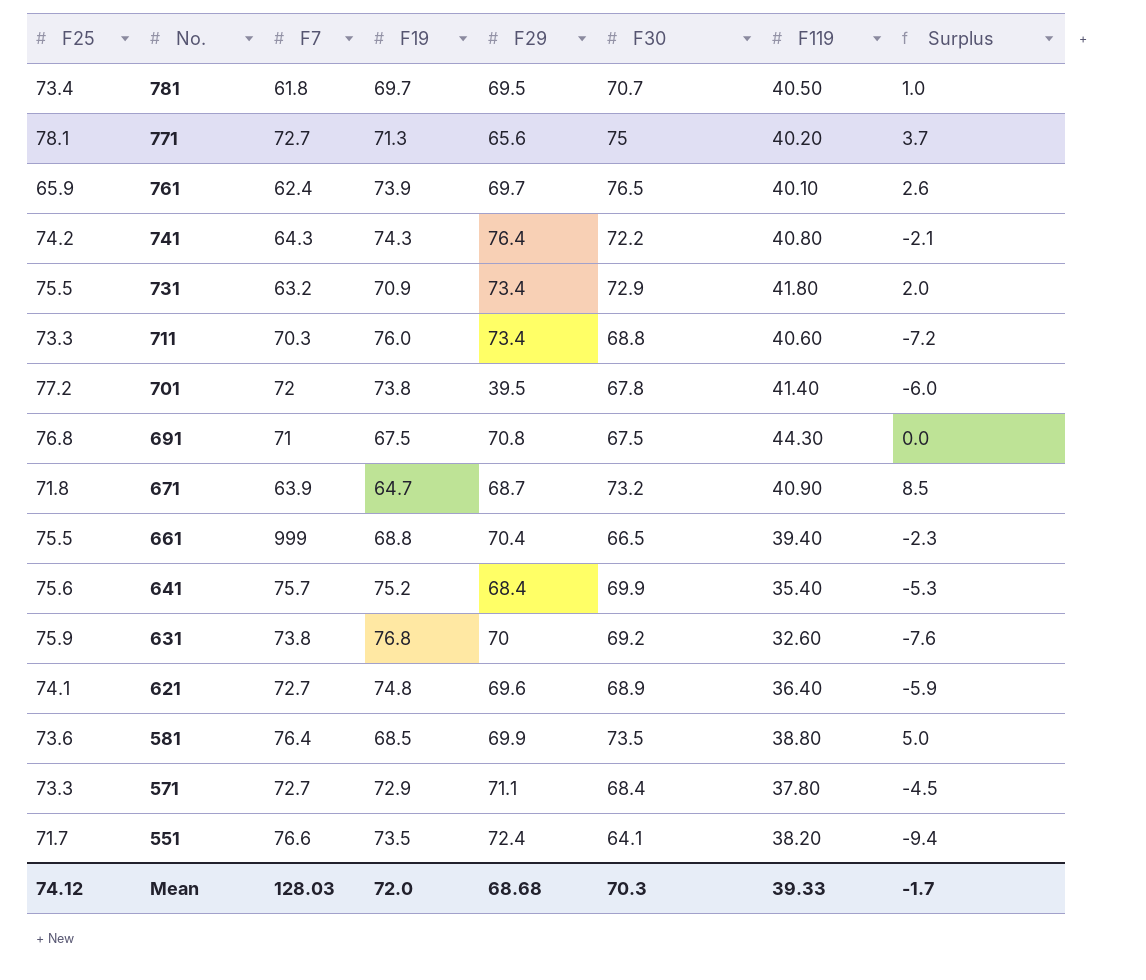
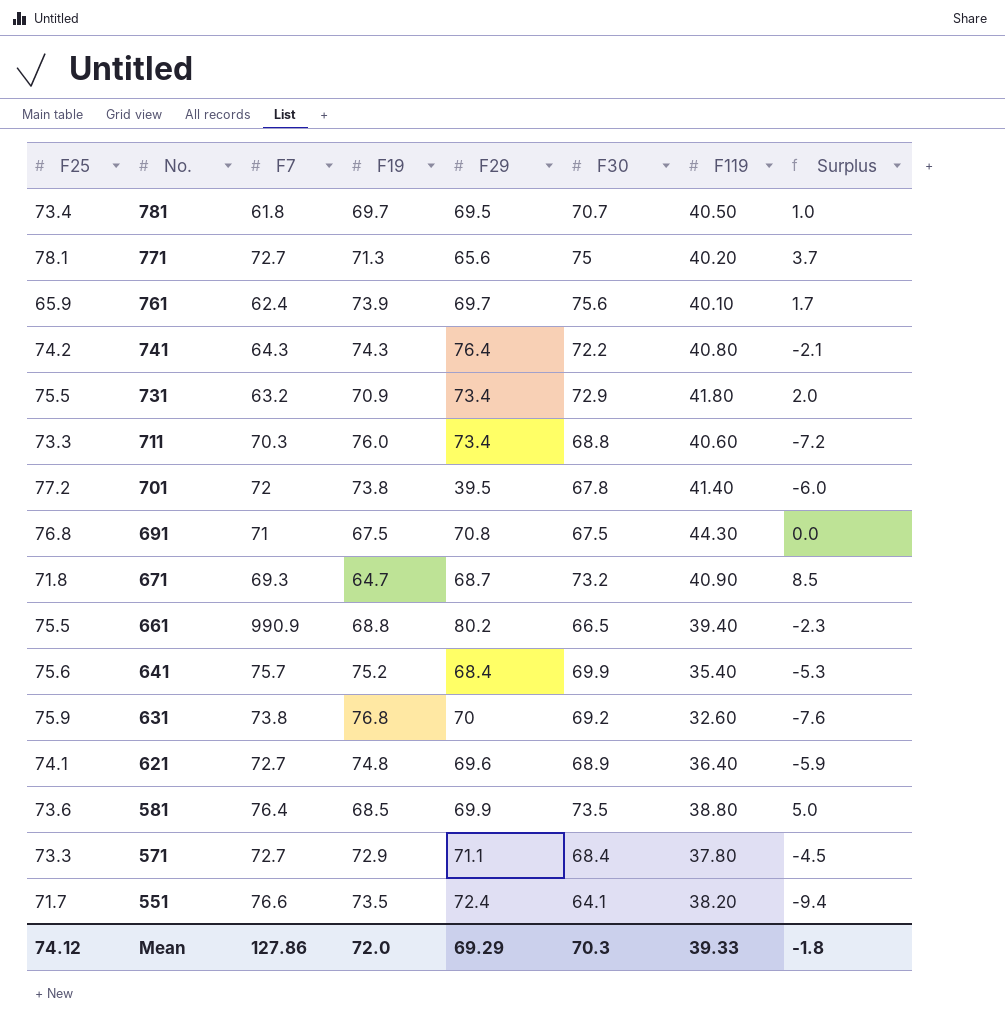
761 | F30: 76.5 -> 75.6
761 | Surplus: 2.6 -> 1.7
671 | F7: 63.9 -> 69.3
661 | F7: 999 -> 990.9
661 | F29: 70.4 -> 80.2
Mean | F7: 128.03 -> 127.86
Mean | F29: 68.68 -> 69.29
Mean | Surplus: -1.7 -> -1.8

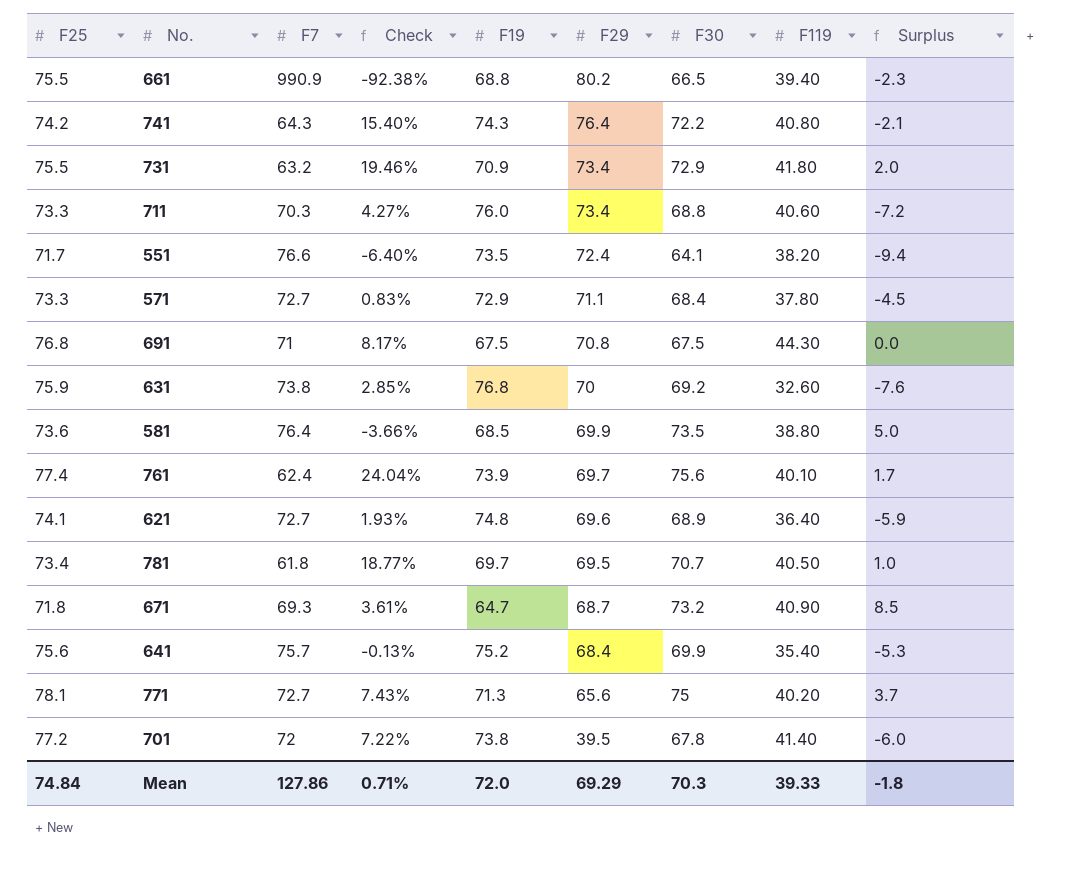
row order: No. descending -> F29 descending
column Check | formula: none -> ([F25] - [F7]) / [F7]
761 | F25: 65.9 -> 77.4
Mean | F25: 74.12 -> 74.84

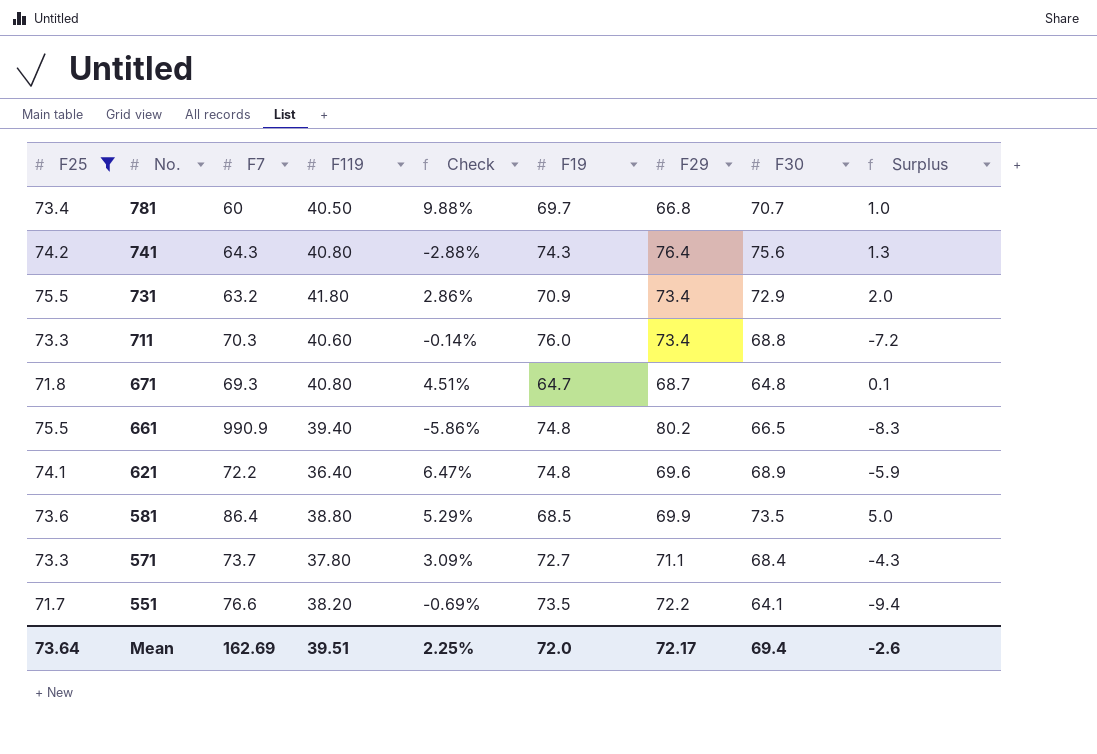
filter: none -> F25 <= 75.5
row order: F29 descending -> No. descending
column F119 | position: 8 -> 4
column Check | formula: ([F25] - [F7]) / [F7] -> ([F25] - [F29]) / [F29]
781 | F7: 61.8 -> 60
781 | F29: 69.5 -> 66.8
741 | F30: 72.2 -> 75.6
741 | Surplus: -2.1 -> 1.3
671 | F119: 40.90 -> 40.80
671 | F30: 73.2 -> 64.8
671 | Surplus: 8.5 -> 0.1
661 | F19: 68.8 -> 74.8
661 | Surplus: -2.3 -> -8.3
621 | F7: 72.7 -> 72.2
581 | F7: 76.4 -> 86.4
571 | F7: 72.7 -> 73.7
571 | F19: 72.9 -> 72.7
571 | Surplus: -4.5 -> -4.3
551 | F29: 72.4 -> 72.2
Mean | F25: 74.84 -> 73.64
Mean | F7: 127.86 -> 162.69
Mean | F119: 39.33 -> 39.51
Mean | Check: 0.71% -> 2.25%
Mean | F29: 69.29 -> 72.17
Mean | F30: 70.3 -> 69.4
Mean | Surplus: -1.8 -> -2.6

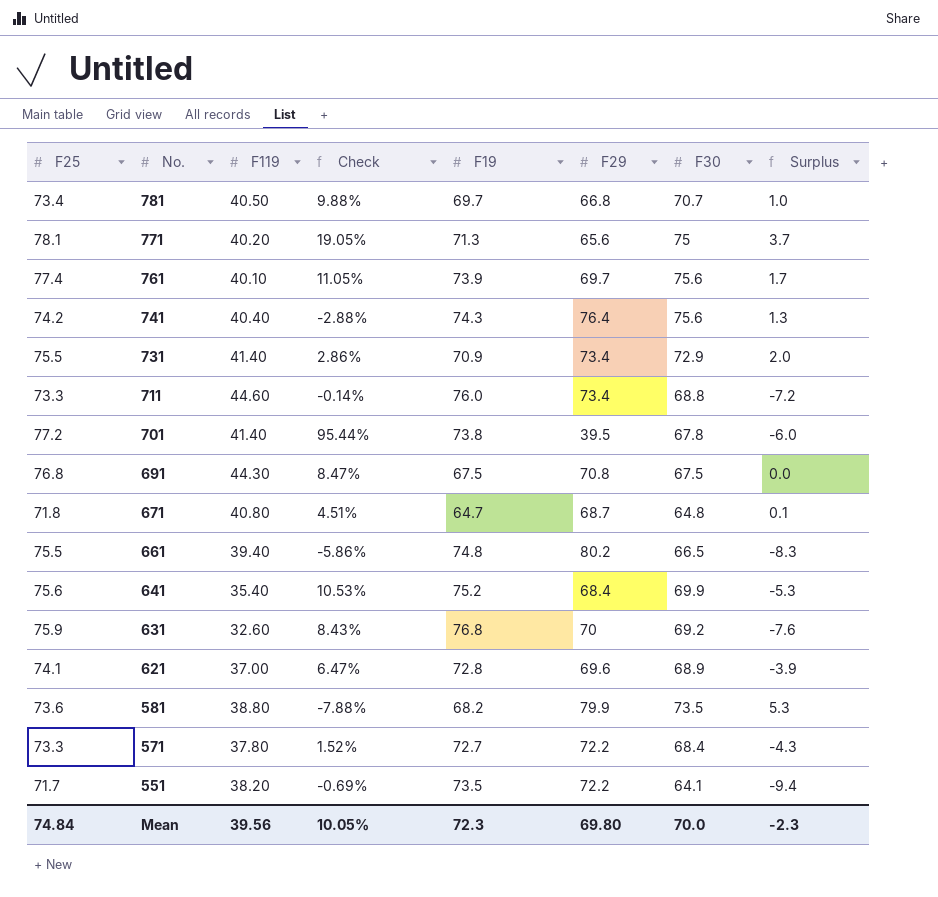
filter: F25 <= 75.5 -> none
column F7 | position: 3 -> none
741 | F119: 40.80 -> 40.40
731 | F119: 41.80 -> 41.40
711 | F119: 40.60 -> 44.60
621 | F119: 36.40 -> 37.00
621 | F19: 74.8 -> 72.8
621 | Surplus: -5.9 -> -3.9
581 | Check: 5.29% -> -7.88%
581 | F19: 68.5 -> 68.2
581 | F29: 69.9 -> 79.9
581 | Surplus: 5.0 -> 5.3
571 | Check: 3.09% -> 1.52%
571 | F29: 71.1 -> 72.2
Mean | F25: 73.64 -> 74.84
Mean | F119: 39.51 -> 39.56
Mean | Check: 2.25% -> 10.05%
Mean | F19: 72.0 -> 72.3
Mean | F29: 72.17 -> 69.80
Mean | F30: 69.4 -> 70.0
Mean | Surplus: -2.6 -> -2.3

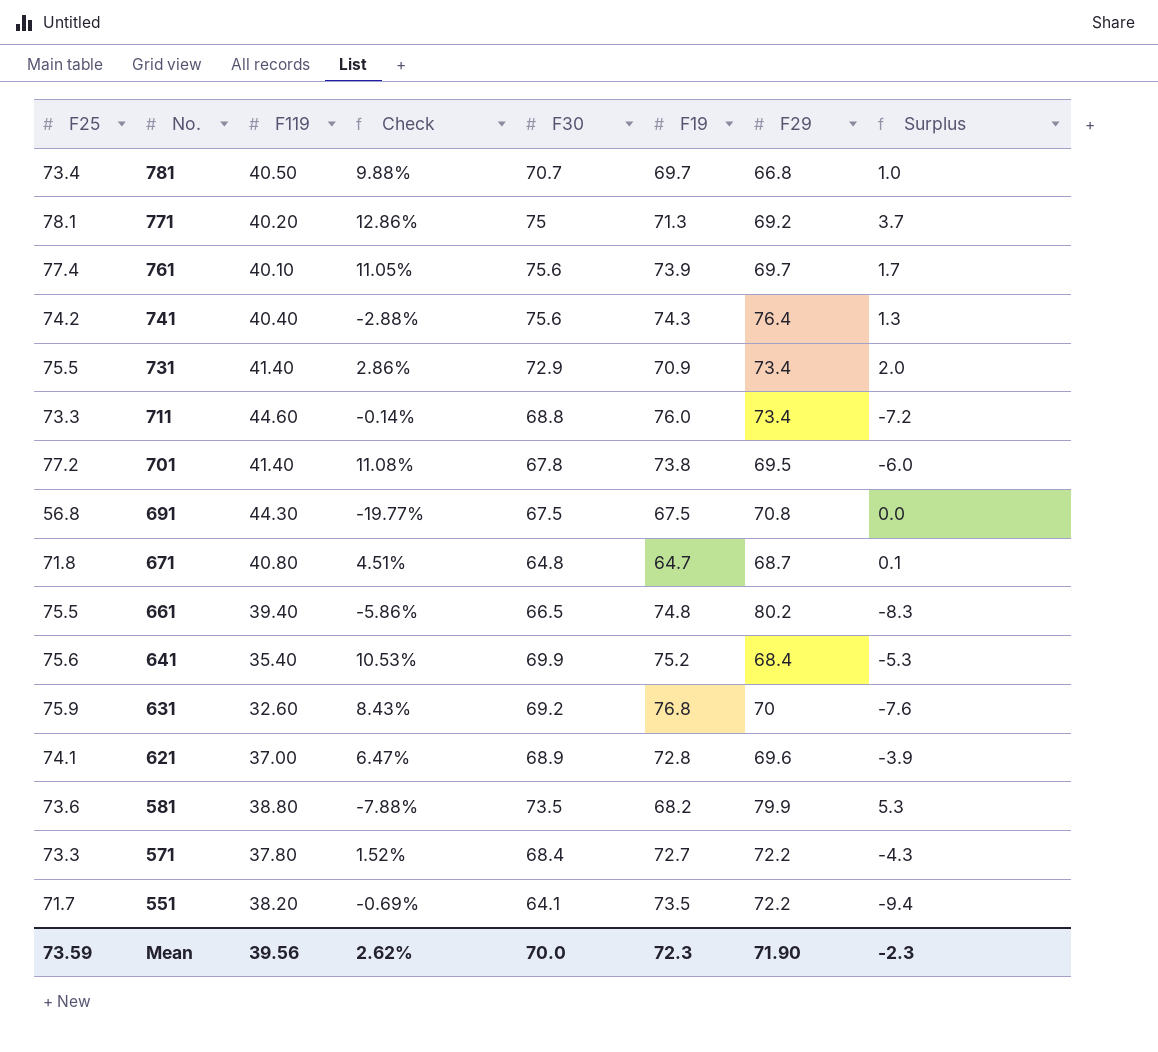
column F30 | position: 7 -> 5
771 | Check: 19.05% -> 12.86%
771 | F29: 65.6 -> 69.2
701 | Check: 95.44% -> 11.08%
701 | F29: 39.5 -> 69.5
691 | F25: 76.8 -> 56.8
691 | Check: 8.47% -> -19.77%
Mean | F25: 74.84 -> 73.59
Mean | Check: 10.05% -> 2.62%
Mean | F29: 69.80 -> 71.90

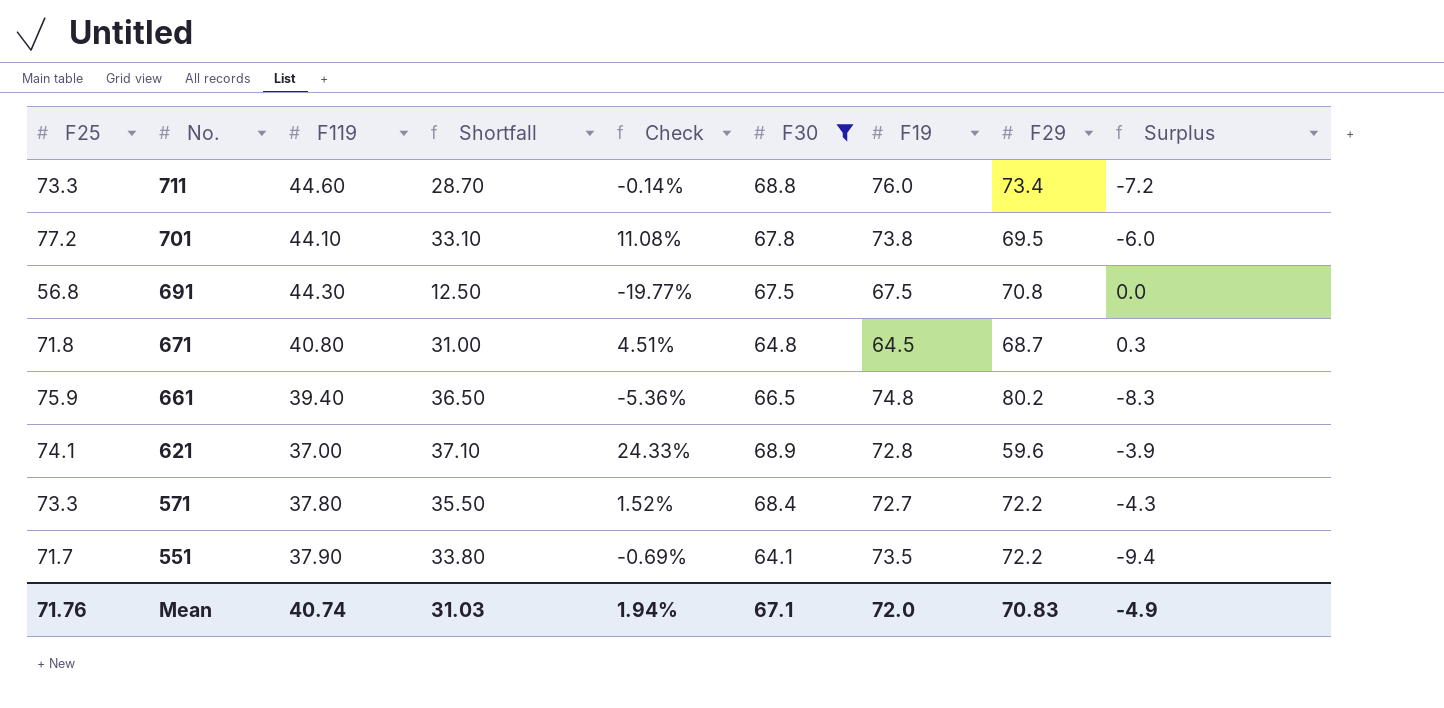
filter: none -> F30 <= 68.9
column Shortfall | formula: none -> [F25] - [F119]
701 | F119: 41.40 -> 44.10
671 | F19: 64.7 -> 64.5
671 | Surplus: 0.1 -> 0.3
661 | F25: 75.5 -> 75.9
661 | Check: -5.86% -> -5.36%
621 | Check: 6.47% -> 24.33%
621 | F29: 69.6 -> 59.6
551 | F119: 38.20 -> 37.90
Mean | F25: 73.59 -> 71.76
Mean | F119: 39.56 -> 40.74
Mean | Check: 2.62% -> 1.94%
Mean | F30: 70.0 -> 67.1
Mean | F19: 72.3 -> 72.0
Mean | F29: 71.90 -> 70.83
Mean | Surplus: -2.3 -> -4.9

